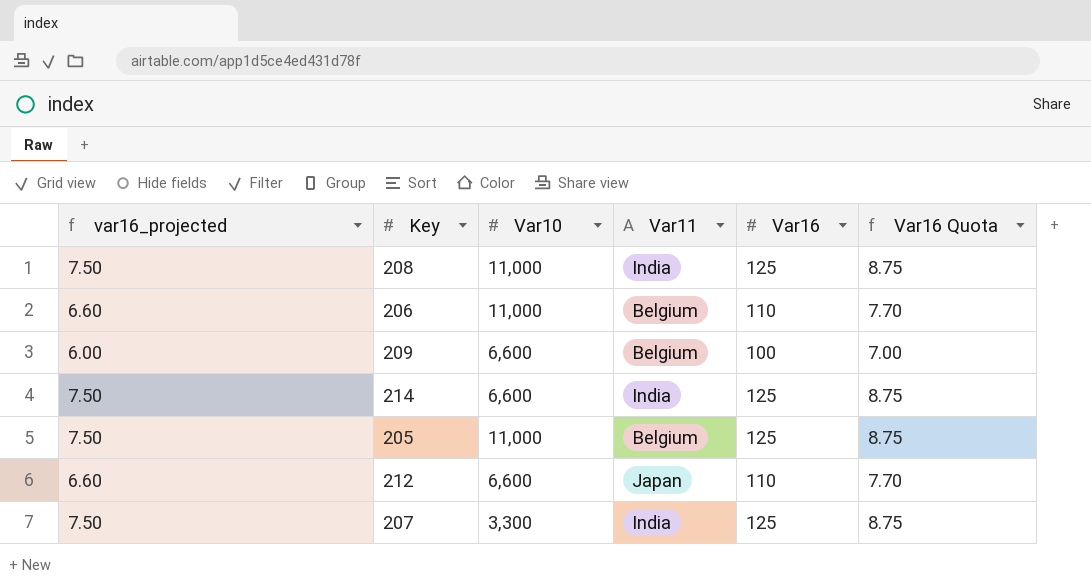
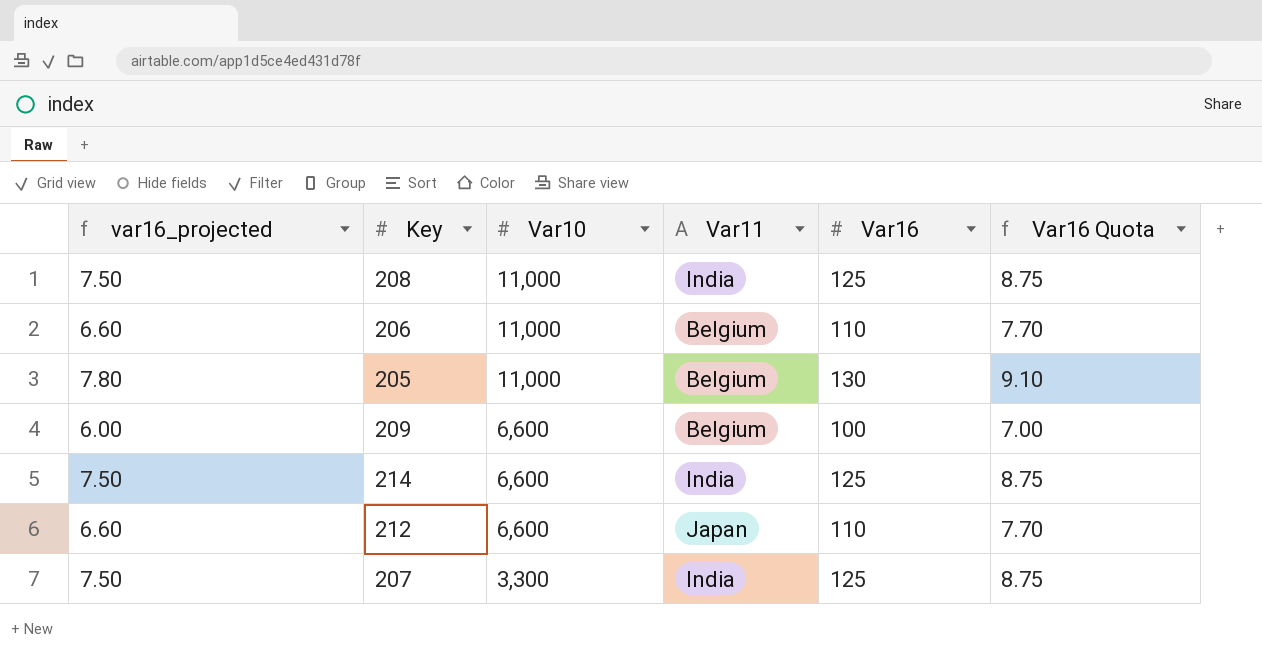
row order: none -> Var10 descending
205 | var16_projected: 7.50 -> 7.80
205 | Var16: 125 -> 130
205 | Var16 Quota: 8.75 -> 9.10

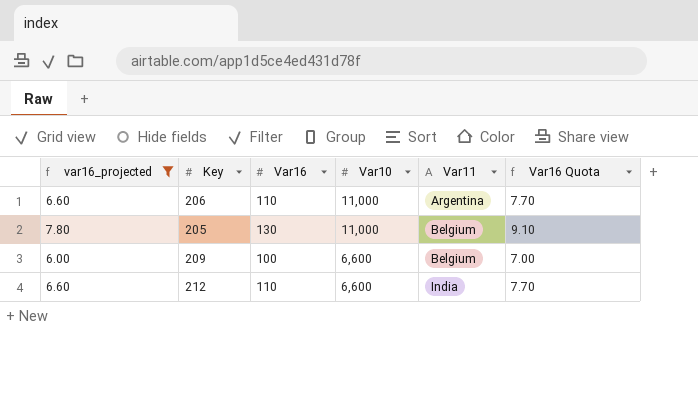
filter: none -> var16_projected != 7.50
column Var16 | position: 5 -> 3
206 | Var11: Belgium -> Argentina
212 | Var11: Japan -> India

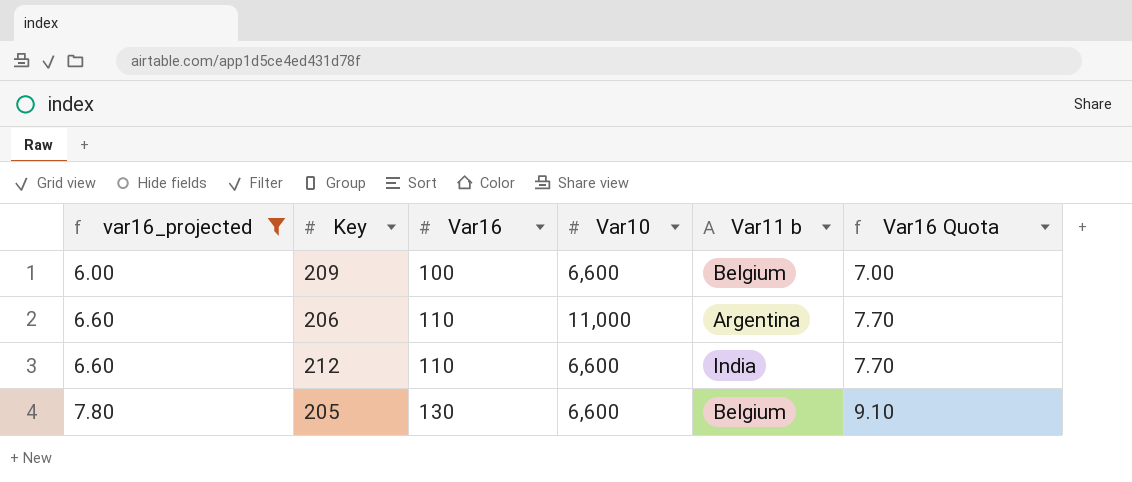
row order: Var10 descending -> var16_projected ascending
column name: Var11 -> Var11 b
205 | Var10: 11,000 -> 6,600

